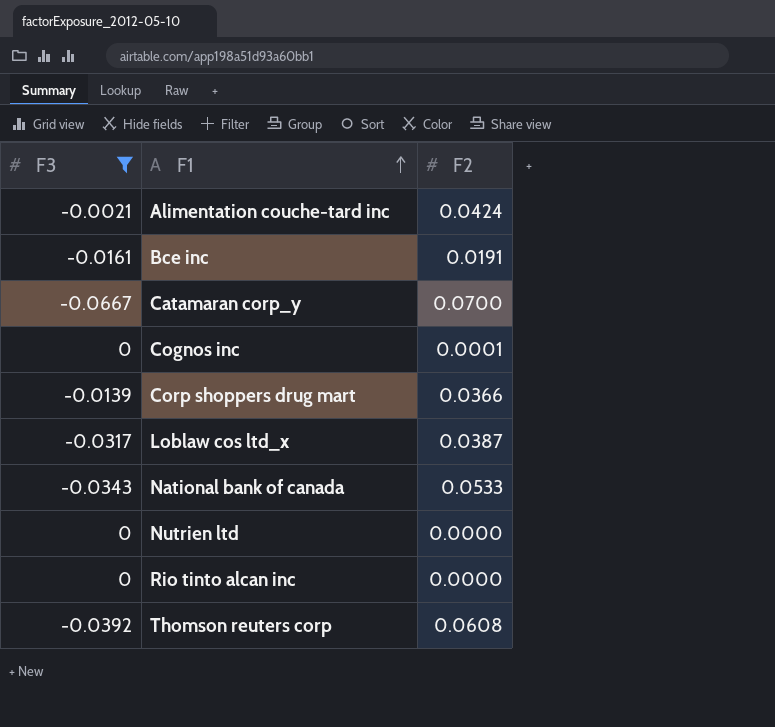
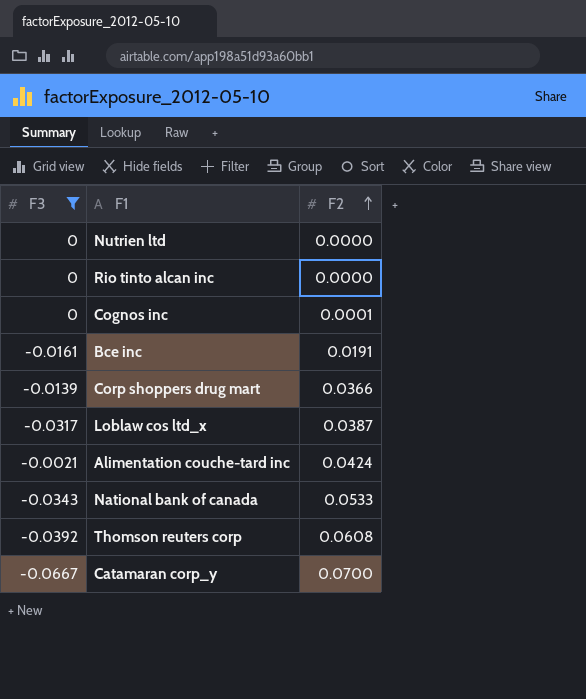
row order: F1 ascending -> F2 ascending

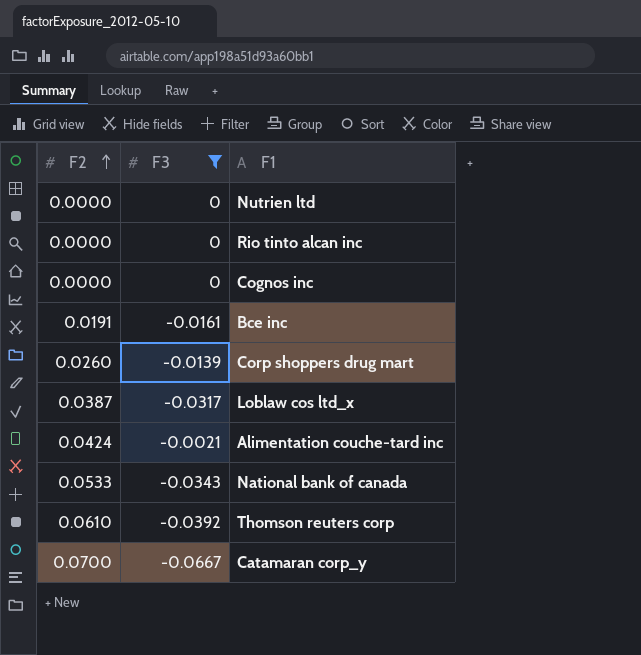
column F2 | position: 3 -> 1
Cognos inc | F2: 0.0001 -> 0.0000
Corp shoppers drug mart | F2: 0.0366 -> 0.0260
Thomson reuters corp | F2: 0.0608 -> 0.0610

